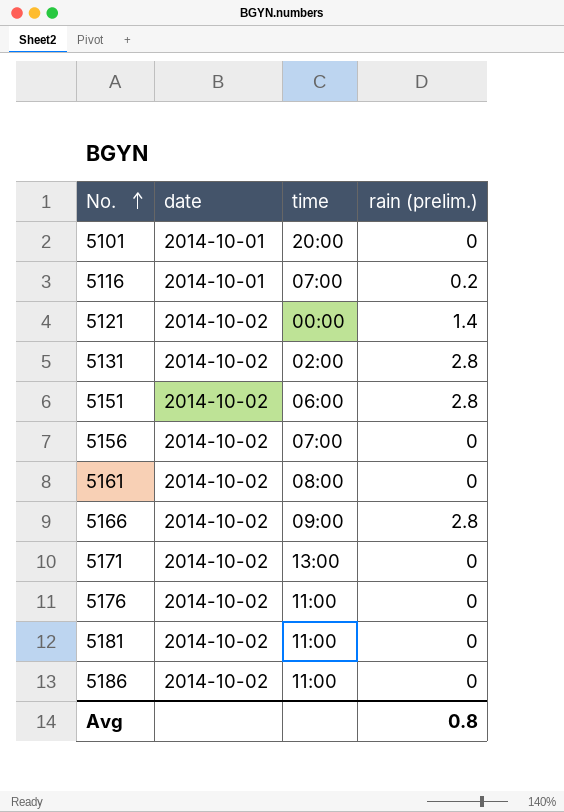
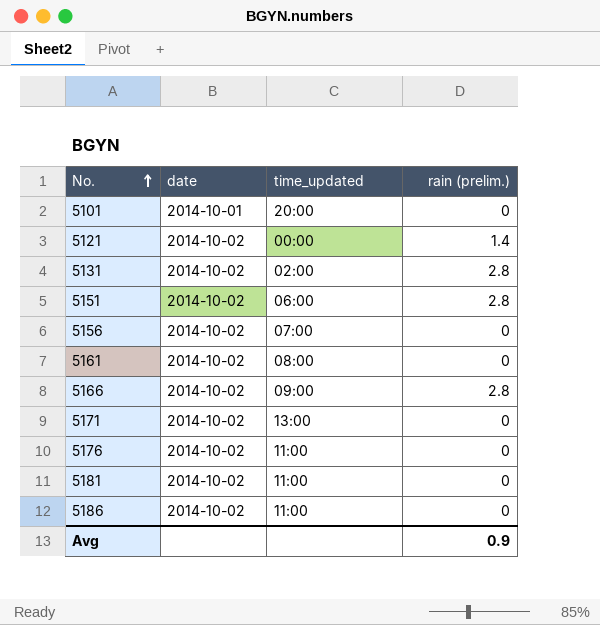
column name: time -> time_updated
row 5116: 2014-10-01 | 07:00 | 0.2 -> none
Avg | rain (prelim.): 0.8 -> 0.9

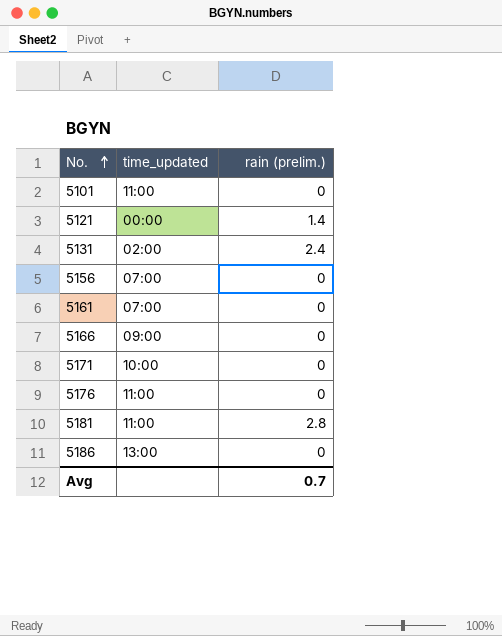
column date | position: 2 -> none
row 5151: 2014-10-02 | 06:00 | 2.8 -> none
5101 | time_updated: 20:00 -> 11:00
5131 | rain (prelim.): 2.8 -> 2.4
5161 | time_updated: 08:00 -> 07:00
5166 | rain (prelim.): 2.8 -> 0
5171 | time_updated: 13:00 -> 10:00
5181 | rain (prelim.): 0 -> 2.8
5186 | time_updated: 11:00 -> 13:00
Avg | rain (prelim.): 0.9 -> 0.7

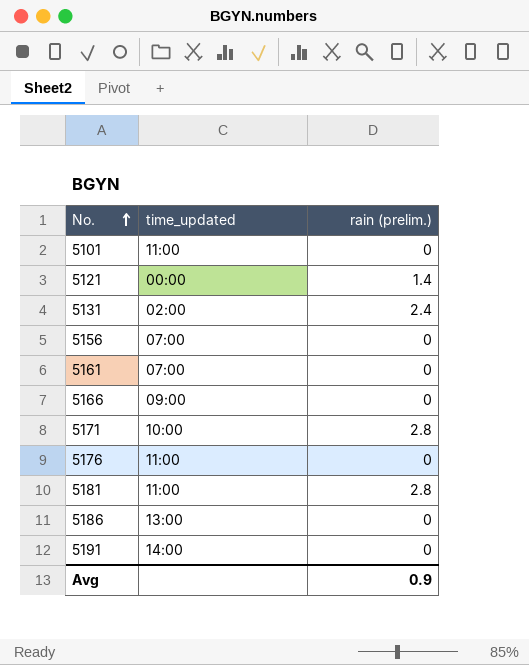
5171 | rain (prelim.): 0 -> 2.8
row 5191: none -> 14:00 | 0
Avg | rain (prelim.): 0.7 -> 0.9

